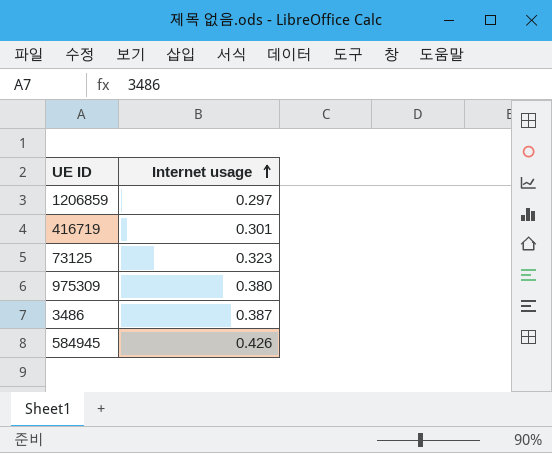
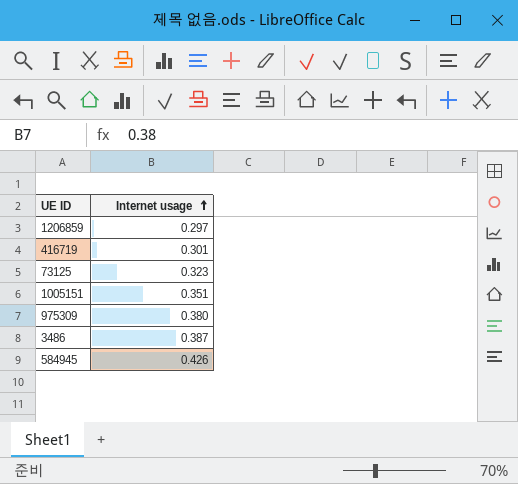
row 1005151: none -> 0.351

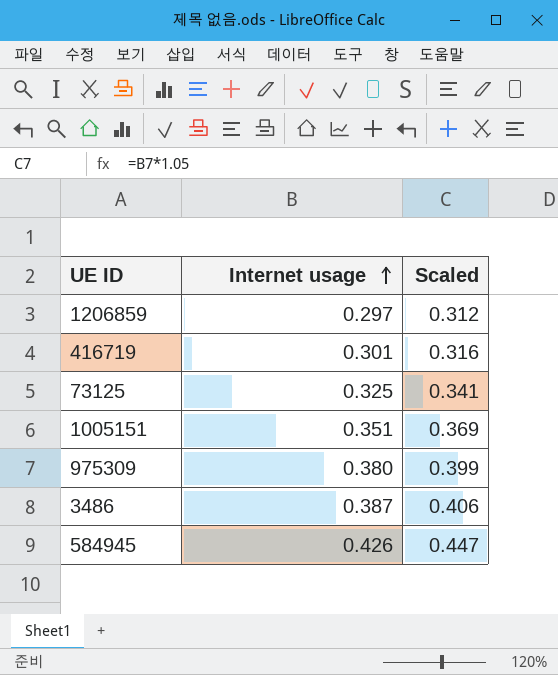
column Scaled | formula: none -> [Internet usage] * 1.05
73125 | Internet usage: 0.323 -> 0.325

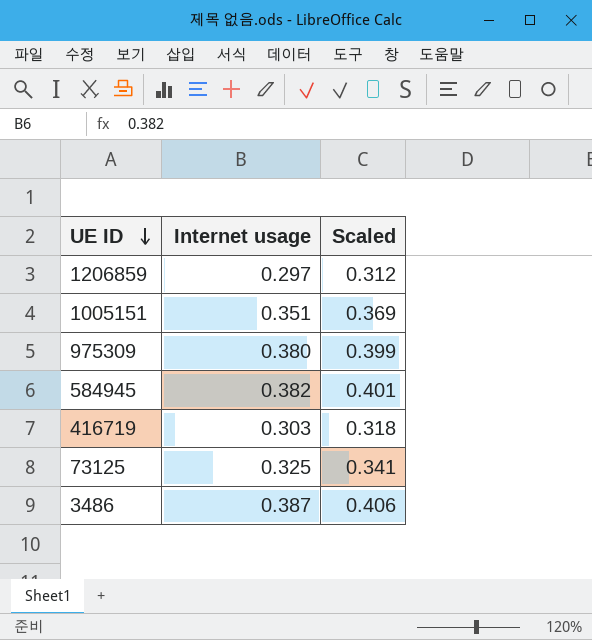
row order: Internet usage ascending -> UE ID descending
584945 | Internet usage: 0.426 -> 0.382
584945 | Scaled: 0.447 -> 0.401
416719 | Internet usage: 0.301 -> 0.303
416719 | Scaled: 0.316 -> 0.318

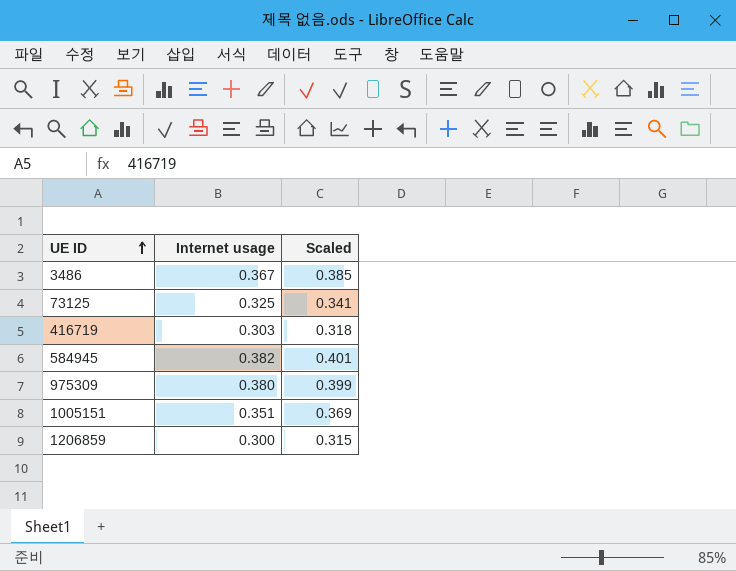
row order: UE ID descending -> UE ID ascending
3486 | Internet usage: 0.387 -> 0.367
3486 | Scaled: 0.406 -> 0.385
1206859 | Internet usage: 0.297 -> 0.300
1206859 | Scaled: 0.312 -> 0.315

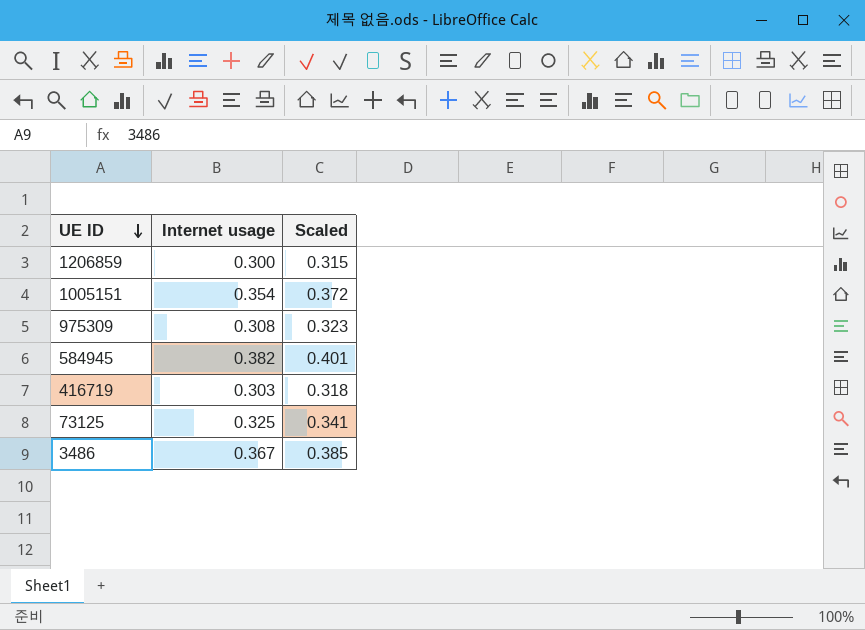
row order: UE ID ascending -> UE ID descending
1005151 | Internet usage: 0.351 -> 0.354
1005151 | Scaled: 0.369 -> 0.372
975309 | Internet usage: 0.380 -> 0.308
975309 | Scaled: 0.399 -> 0.323

